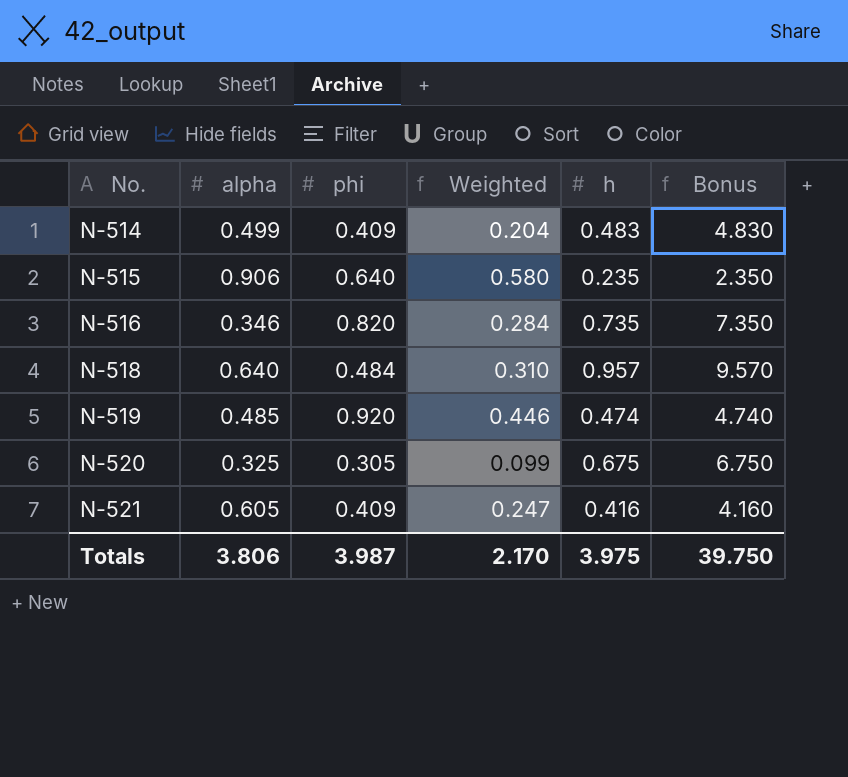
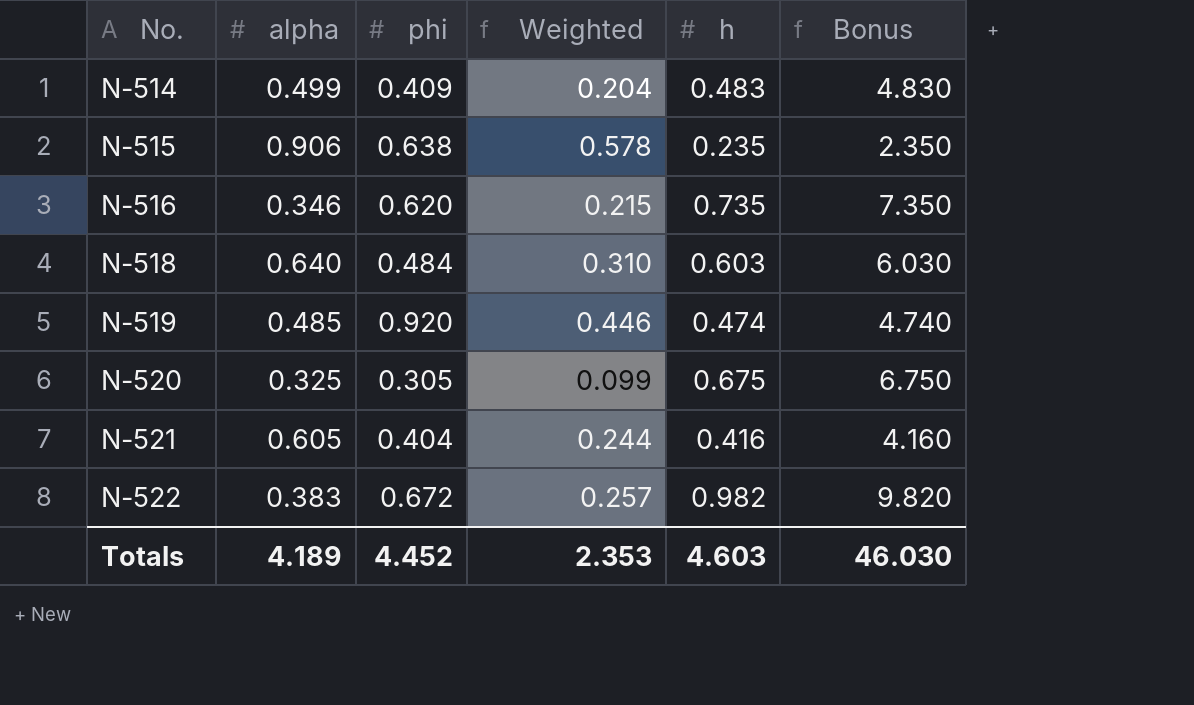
N-515 | phi: 0.640 -> 0.638
N-515 | Weighted: 0.580 -> 0.578
N-516 | phi: 0.820 -> 0.620
N-516 | Weighted: 0.284 -> 0.215
N-518 | h: 0.957 -> 0.603
N-518 | Bonus: 9.570 -> 6.030
N-521 | phi: 0.409 -> 0.404
N-521 | Weighted: 0.247 -> 0.244
row N-522: none -> 0.383 | 0.672 | 0.257 | 0.982 | 9.820
Totals | alpha: 3.806 -> 4.189
Totals | phi: 3.987 -> 4.452
Totals | Weighted: 2.170 -> 2.353
Totals | h: 3.975 -> 4.603
Totals | Bonus: 39.750 -> 46.030

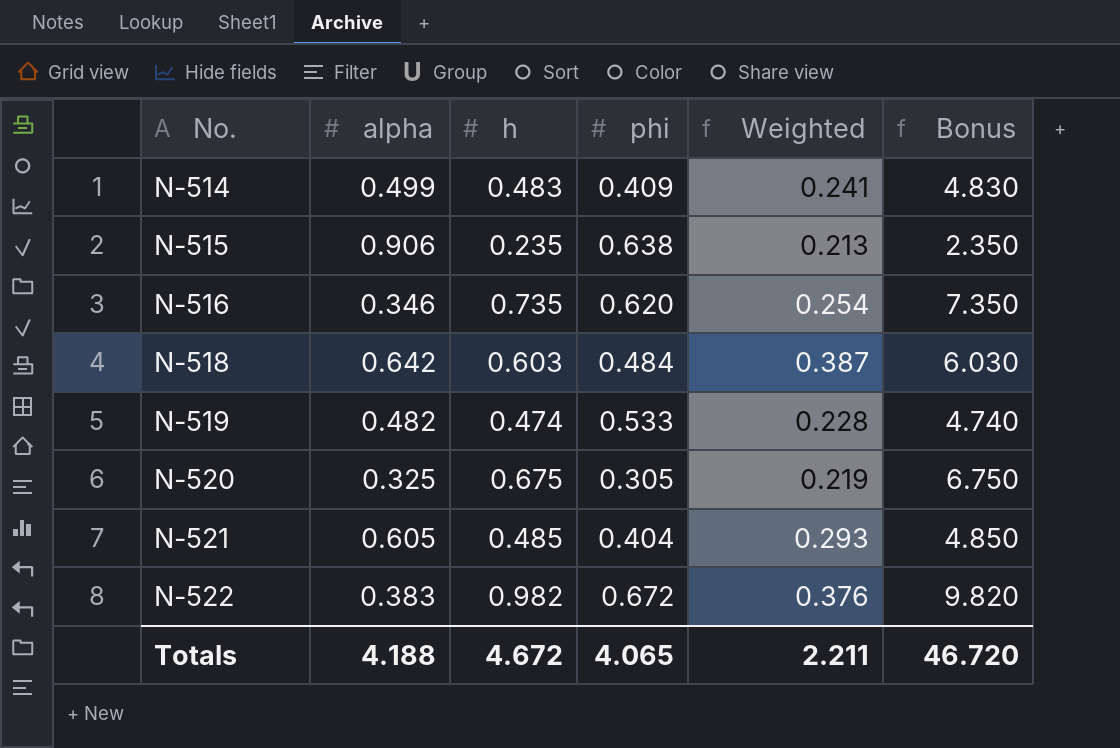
column h | position: 5 -> 3
column Weighted | formula: [alpha] * [phi] -> [alpha] * [h]
N-518 | alpha: 0.640 -> 0.642
N-519 | alpha: 0.485 -> 0.482
N-519 | phi: 0.920 -> 0.533
N-521 | h: 0.416 -> 0.485
N-521 | Bonus: 4.160 -> 4.850
Totals | alpha: 4.189 -> 4.188
Totals | h: 4.603 -> 4.672
Totals | phi: 4.452 -> 4.065
Totals | Weighted: 2.353 -> 2.211
Totals | Bonus: 46.030 -> 46.720

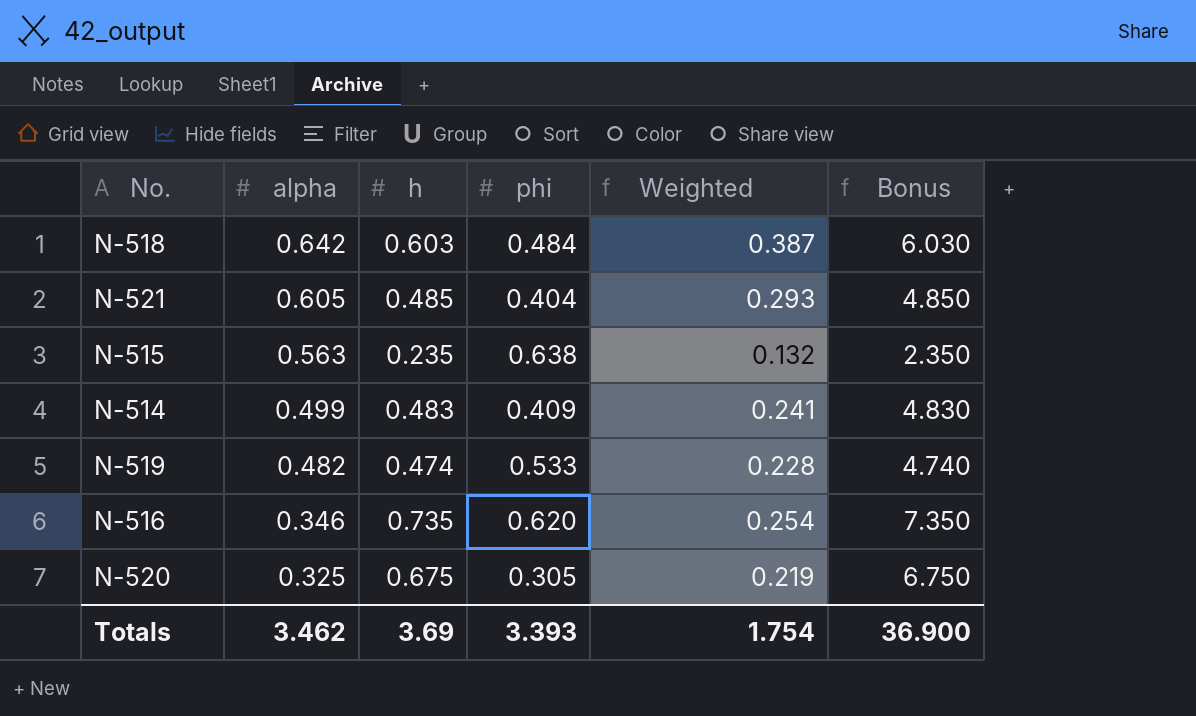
row order: No. ascending -> alpha descending
row N-522: 0.383 | 0.982 | 0.672 | 0.376 | 9.820 -> none
N-515 | alpha: 0.906 -> 0.563
N-515 | Weighted: 0.213 -> 0.132
Totals | alpha: 4.188 -> 3.462
Totals | h: 4.672 -> 3.69
Totals | phi: 4.065 -> 3.393
Totals | Weighted: 2.211 -> 1.754
Totals | Bonus: 46.720 -> 36.900

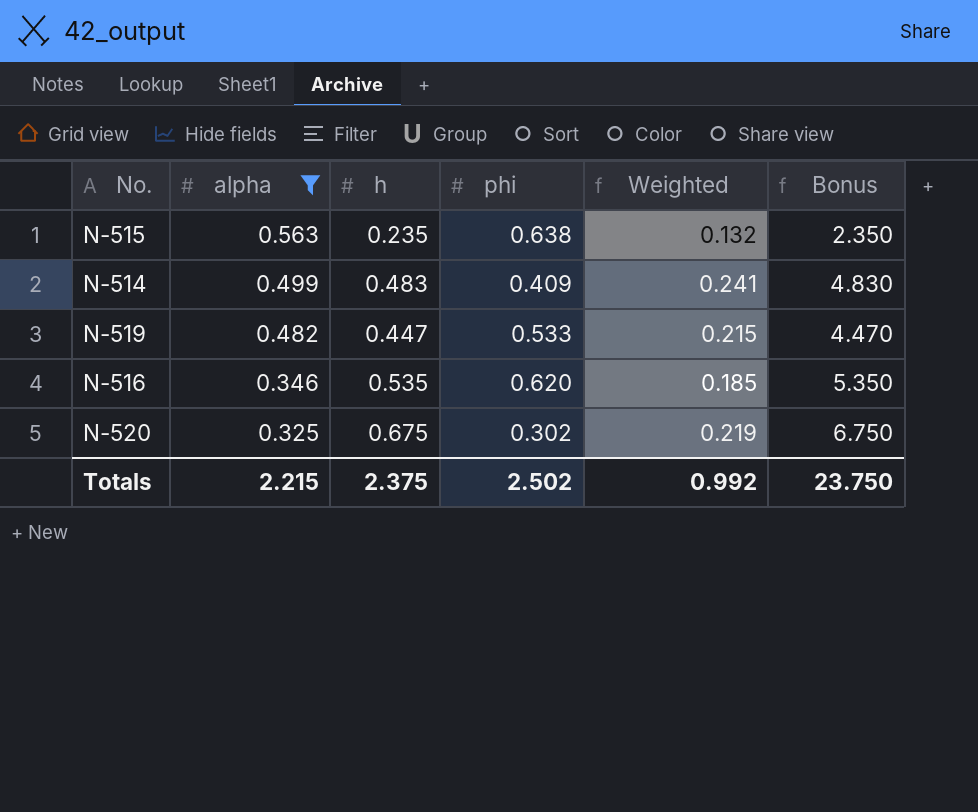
filter: none -> alpha <= 0.563
N-519 | h: 0.474 -> 0.447
N-519 | Weighted: 0.228 -> 0.215
N-519 | Bonus: 4.740 -> 4.470
N-516 | h: 0.735 -> 0.535
N-516 | Weighted: 0.254 -> 0.185
N-516 | Bonus: 7.350 -> 5.350
N-520 | phi: 0.305 -> 0.302
Totals | alpha: 3.462 -> 2.215
Totals | h: 3.69 -> 2.375
Totals | phi: 3.393 -> 2.502
Totals | Weighted: 1.754 -> 0.992
Totals | Bonus: 36.900 -> 23.750

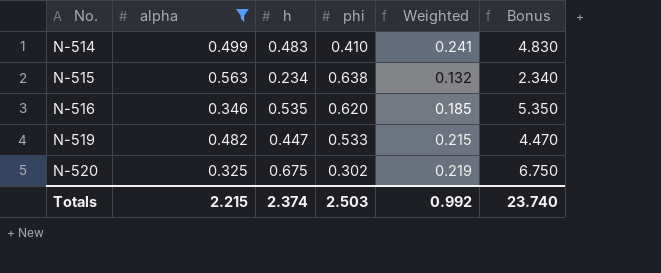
row order: alpha descending -> No. ascending
N-514 | phi: 0.409 -> 0.410
N-515 | h: 0.235 -> 0.234
N-515 | Bonus: 2.350 -> 2.340
Totals | h: 2.375 -> 2.374
Totals | phi: 2.502 -> 2.503
Totals | Bonus: 23.750 -> 23.740

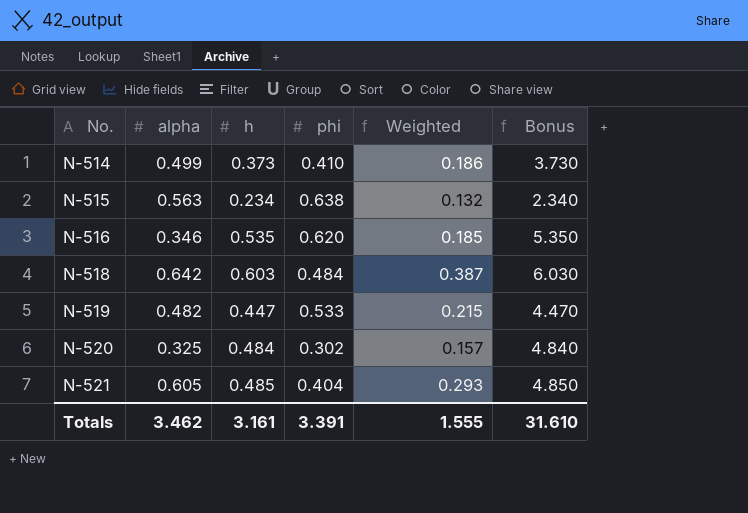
filter: alpha <= 0.563 -> none
N-514 | h: 0.483 -> 0.373
N-514 | Weighted: 0.241 -> 0.186
N-514 | Bonus: 4.830 -> 3.730
N-520 | h: 0.675 -> 0.484
N-520 | Weighted: 0.219 -> 0.157
N-520 | Bonus: 6.750 -> 4.840
Totals | alpha: 2.215 -> 3.462
Totals | h: 2.374 -> 3.161
Totals | phi: 2.503 -> 3.391
Totals | Weighted: 0.992 -> 1.555
Totals | Bonus: 23.740 -> 31.610

